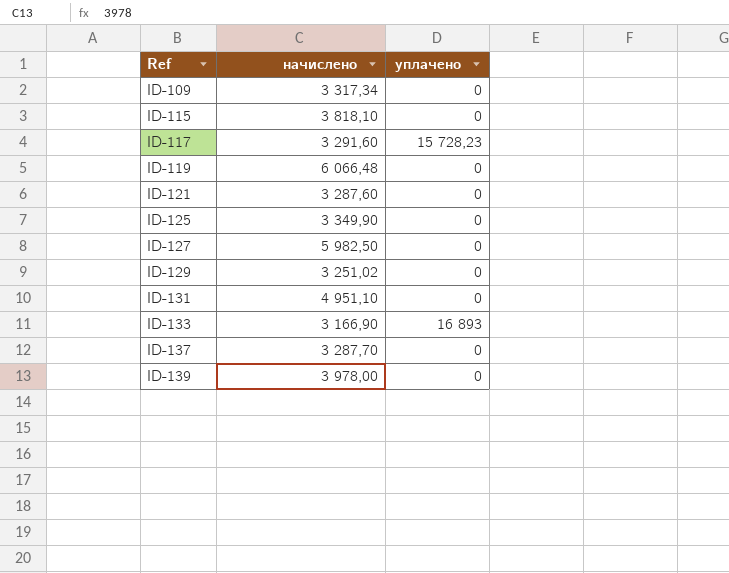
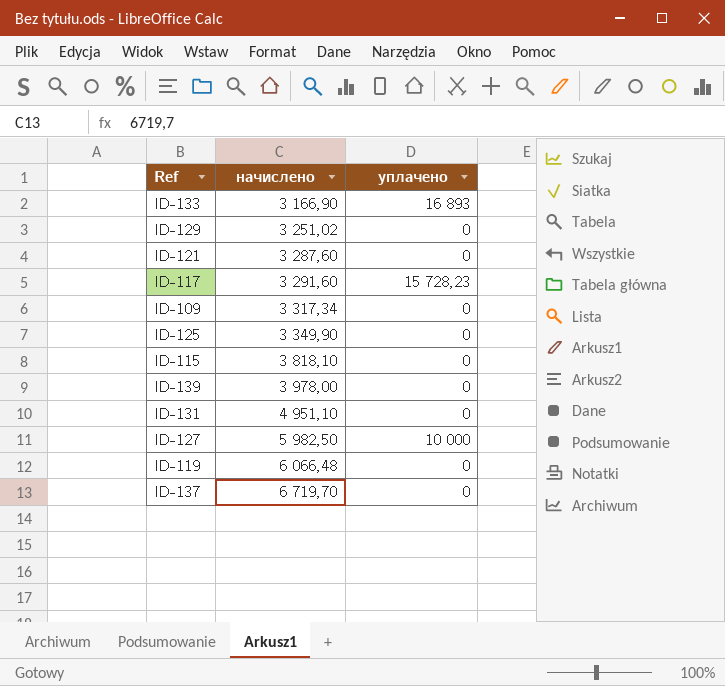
row order: Ref ascending -> начислено ascending
ID-127 | уплачено: 0 -> 10 000
ID-137 | начислено: 3 287,70 -> 6 719,70

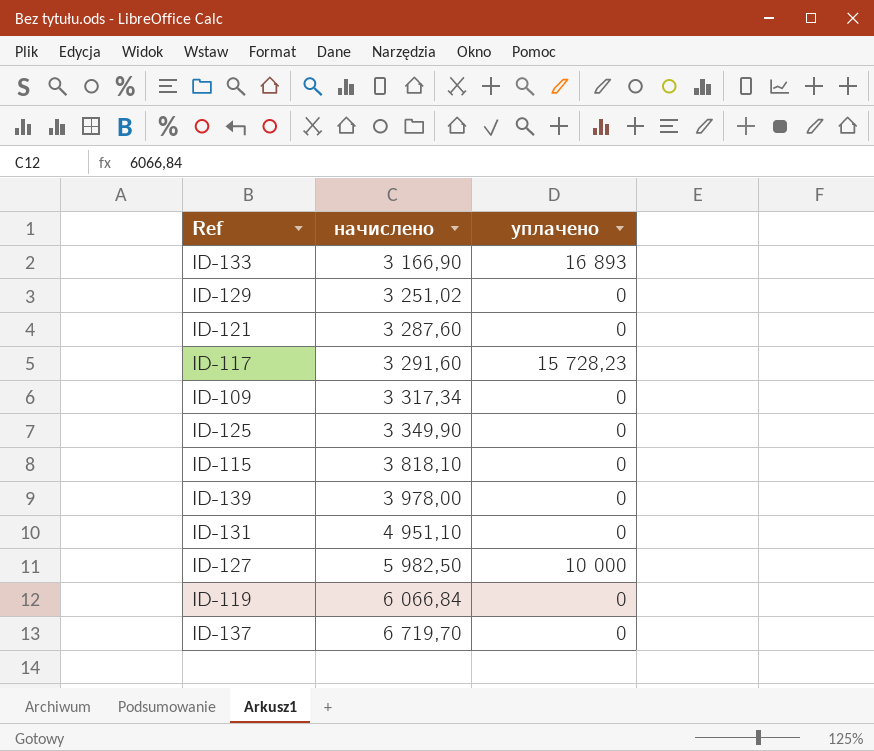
ID-119 | начислено: 6 066,48 -> 6 066,84

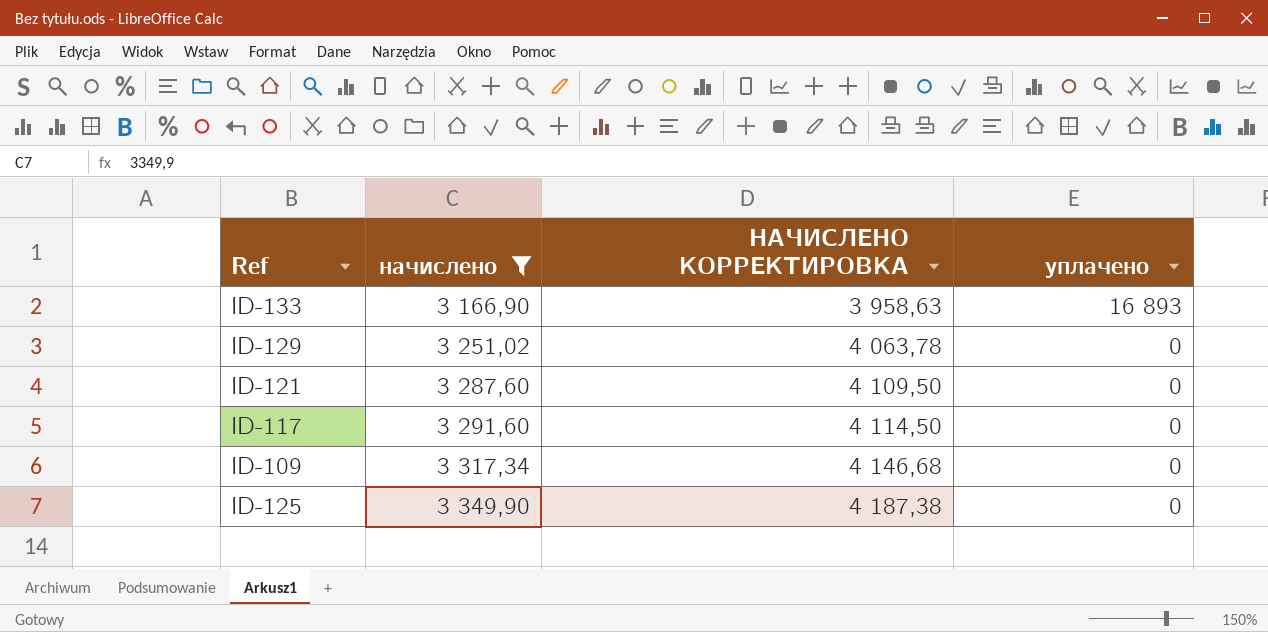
filter: none -> начислено <= 3 349,90
column НАЧИСЛЕНО КОРРЕКТИРОВКА | formula: none -> [начислено] * 1,25
ID-117 | уплачено: 15 728,23 -> 0

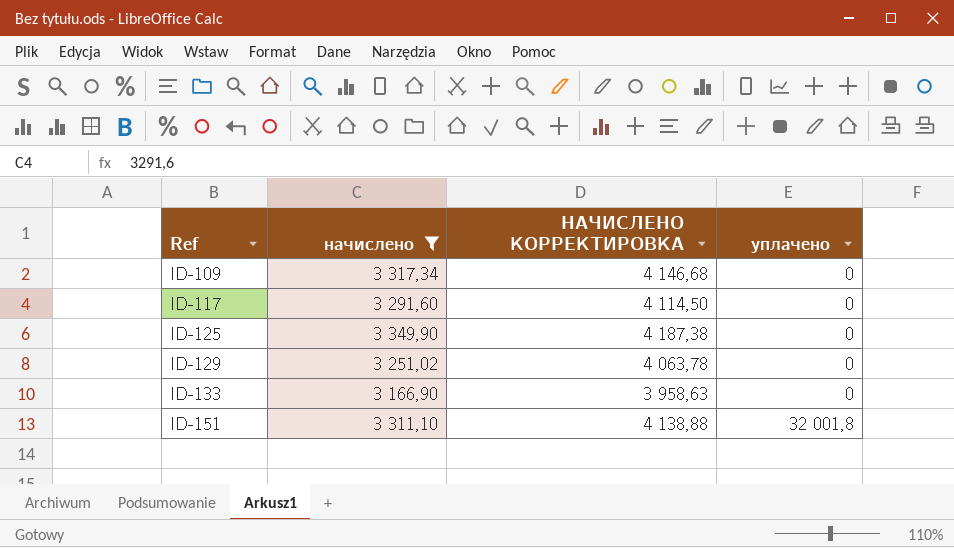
row order: начислено ascending -> Ref ascending
row ID-121: 3 287,60 | 4 109,50 | 0 -> none
ID-133 | уплачено: 16 893 -> 0
row ID-151: none -> 3 311,10 | 4 138,88 | 32 001,8

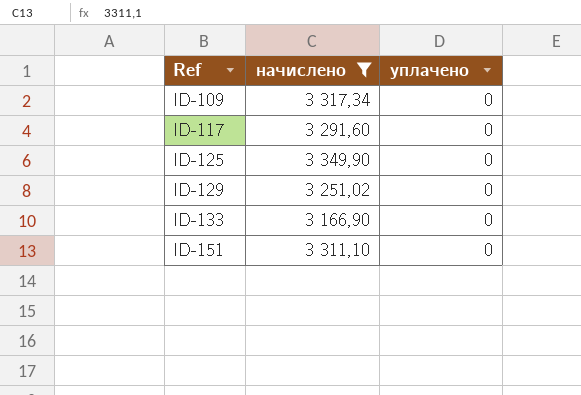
column НАЧИСЛЕНО КОРРЕКТИРОВКА | formula: [начислено] * 1,25 -> none
ID-151 | уплачено: 32 001,8 -> 0

